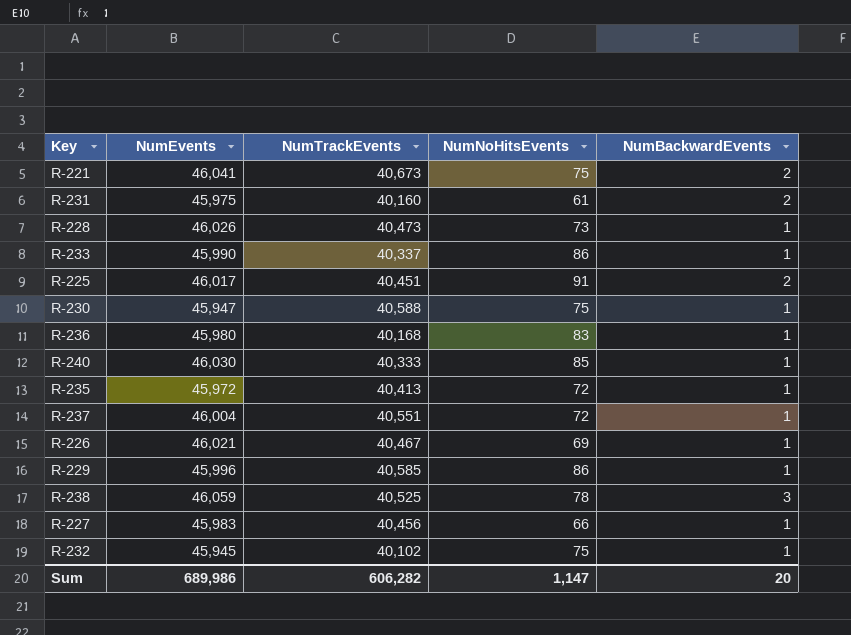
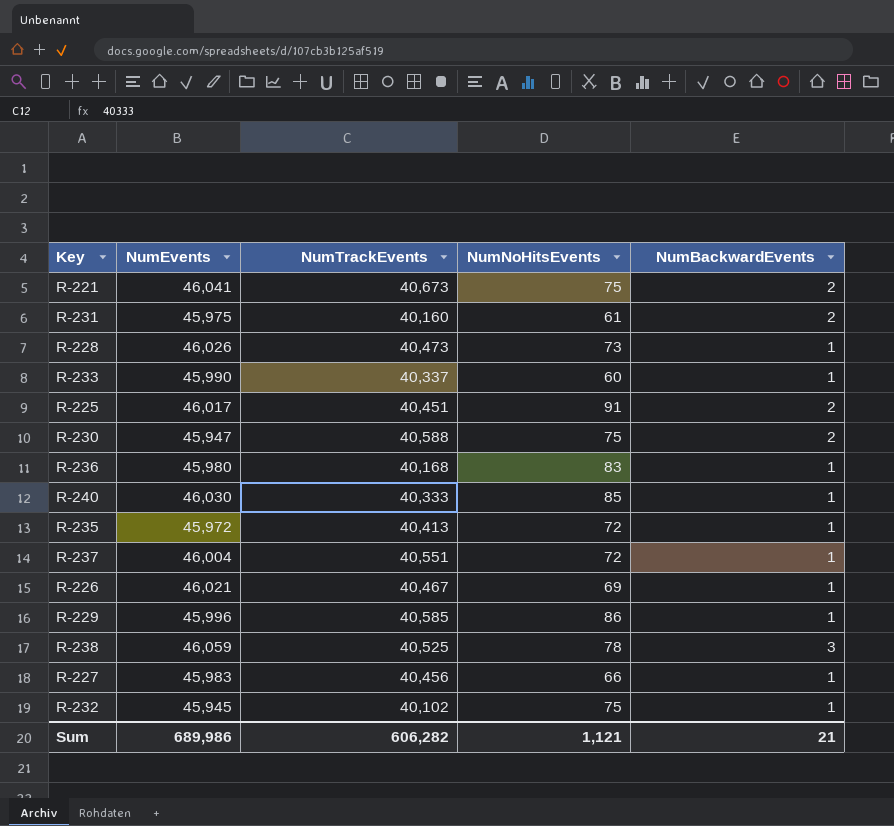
R-233 | NumNoHitsEvents: 86 -> 60
R-230 | NumBackwardEvents: 1 -> 2
Sum | NumNoHitsEvents: 1,147 -> 1,121
Sum | NumBackwardEvents: 20 -> 21

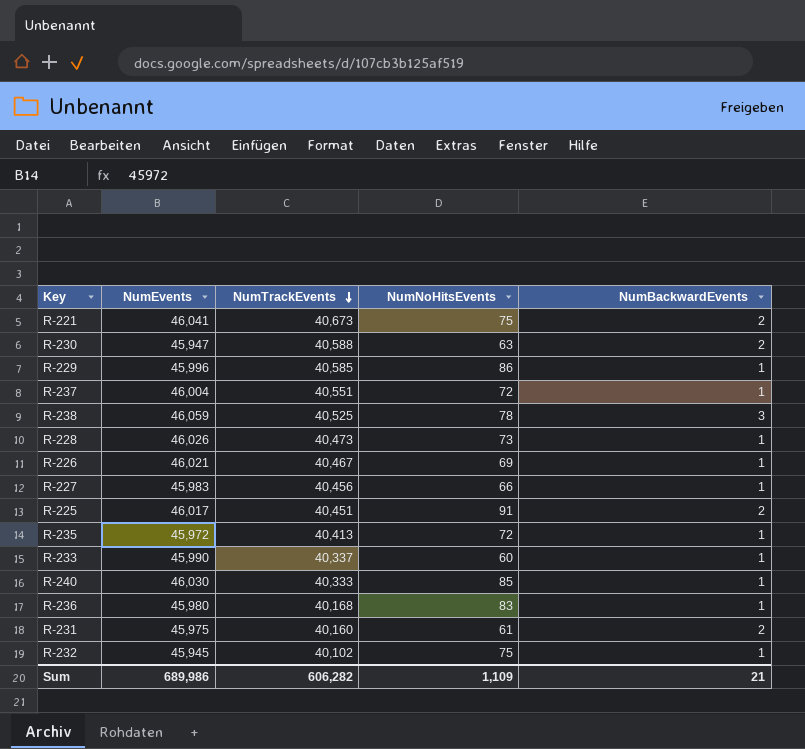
row order: none -> NumTrackEvents descending
R-230 | NumNoHitsEvents: 75 -> 63
Sum | NumNoHitsEvents: 1,121 -> 1,109

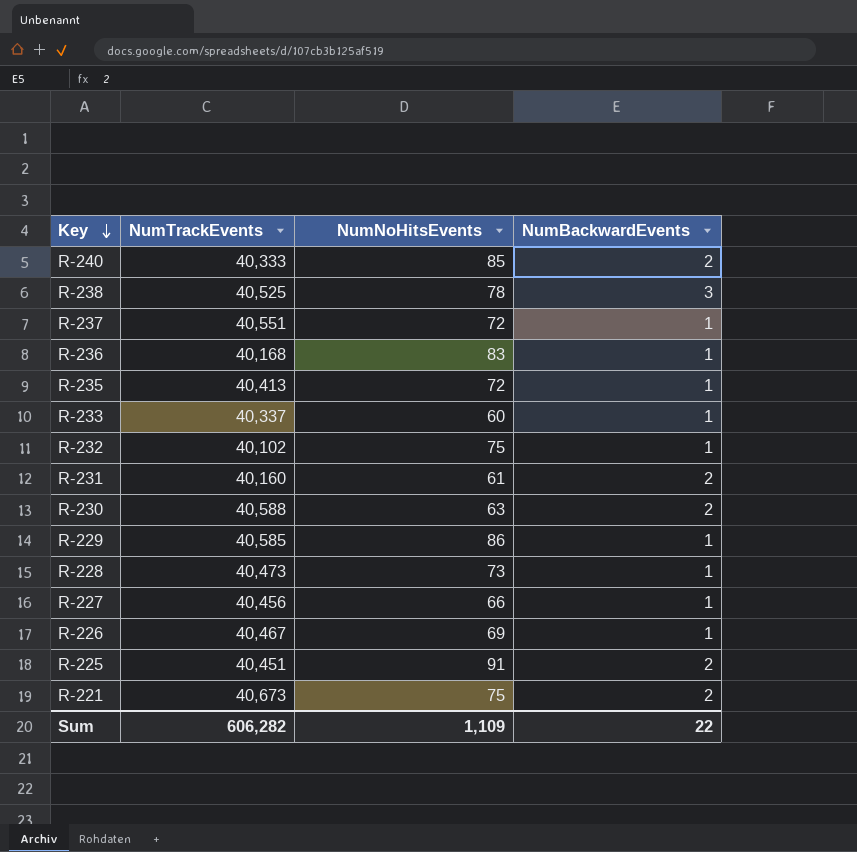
row order: NumTrackEvents descending -> Key descending
column NumEvents | position: 2 -> none
R-240 | NumBackwardEvents: 1 -> 2
Sum | NumBackwardEvents: 21 -> 22

